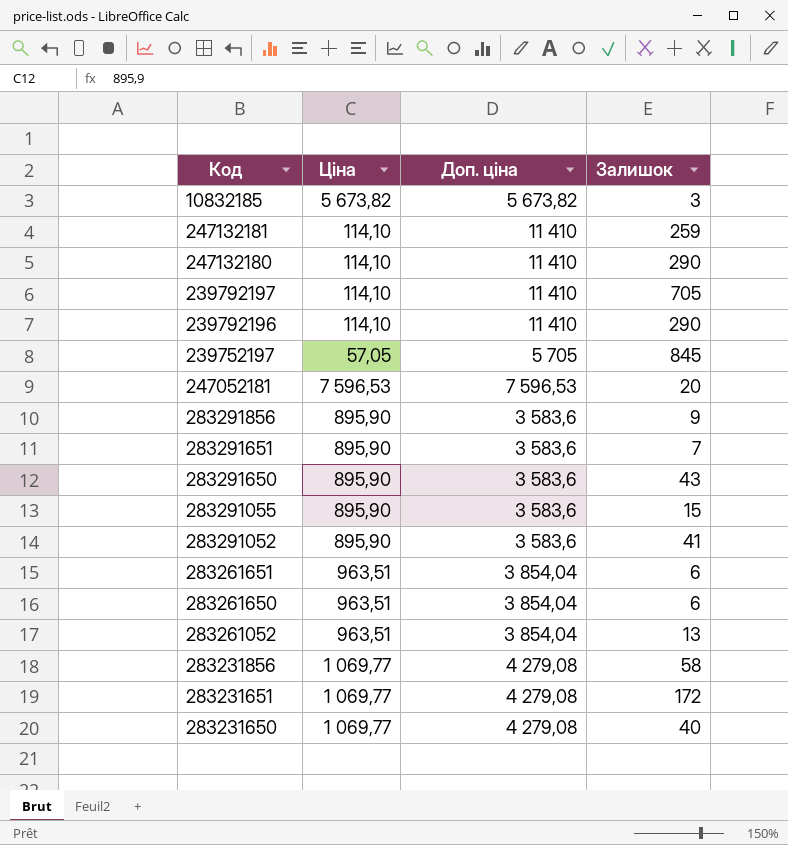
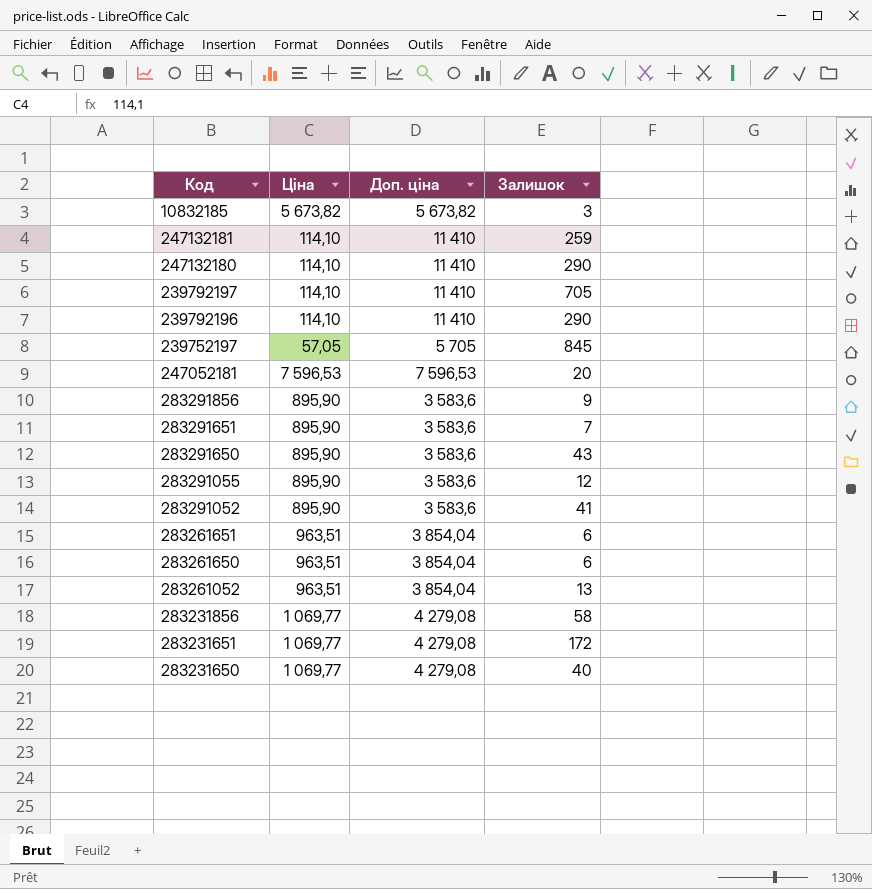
283291055 | Залишок: 15 -> 12

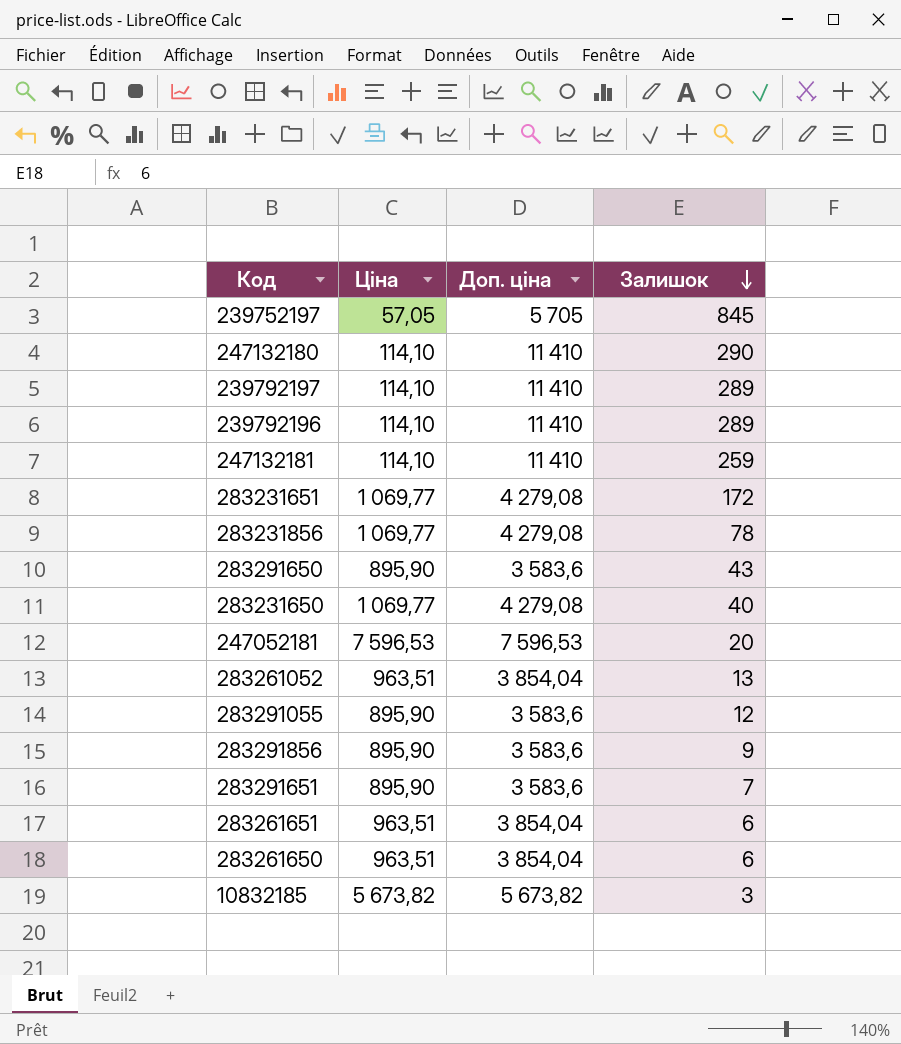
row order: none -> Залишок descending
row 283291052: 895,90 | 3 583,6 | 41 -> none
239792197 | Залишок: 705 -> 289
239792196 | Залишок: 290 -> 289
283231856 | Залишок: 58 -> 78

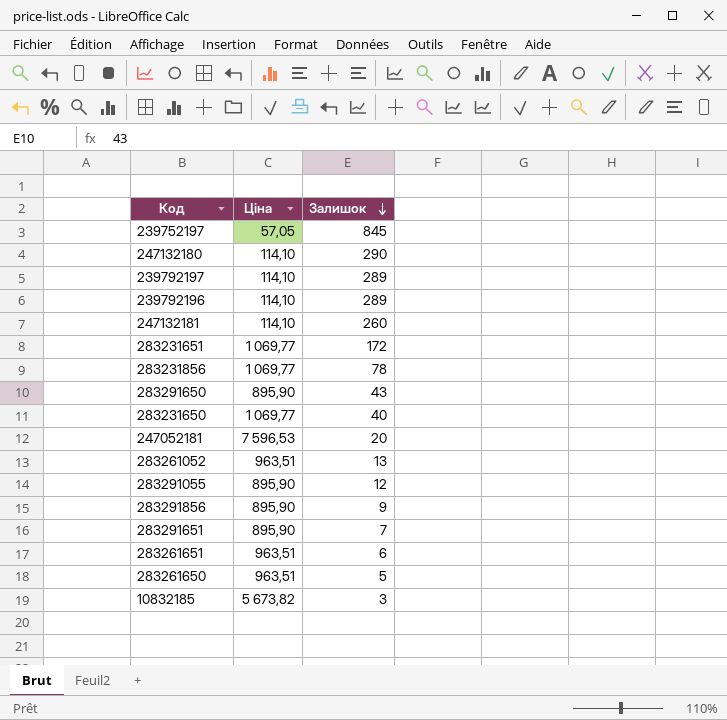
column Доп. ціна | position: 3 -> none
247132181 | Залишок: 259 -> 260
283261650 | Залишок: 6 -> 5

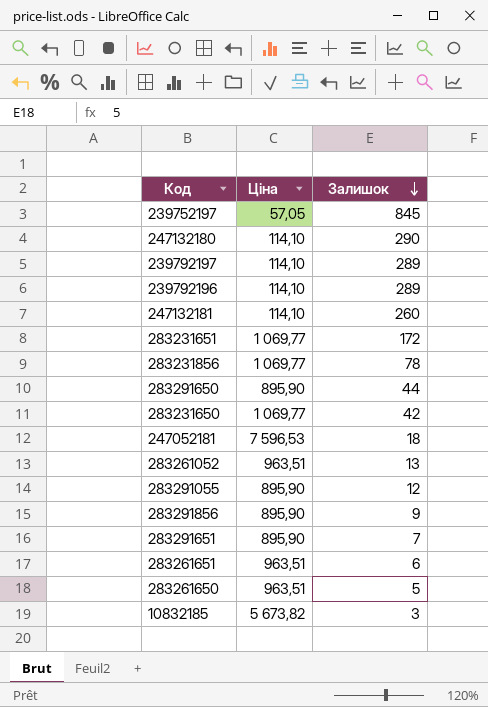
283291650 | Залишок: 43 -> 44
283231650 | Залишок: 40 -> 42
247052181 | Залишок: 20 -> 18

